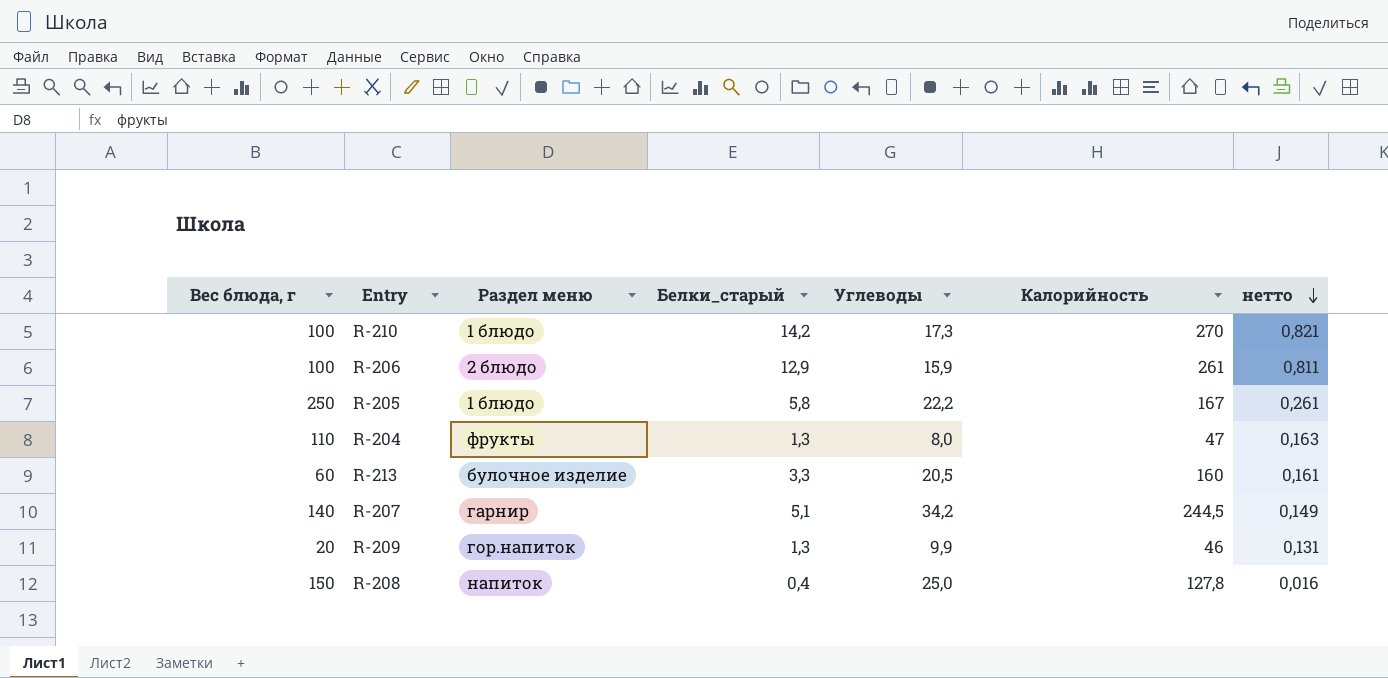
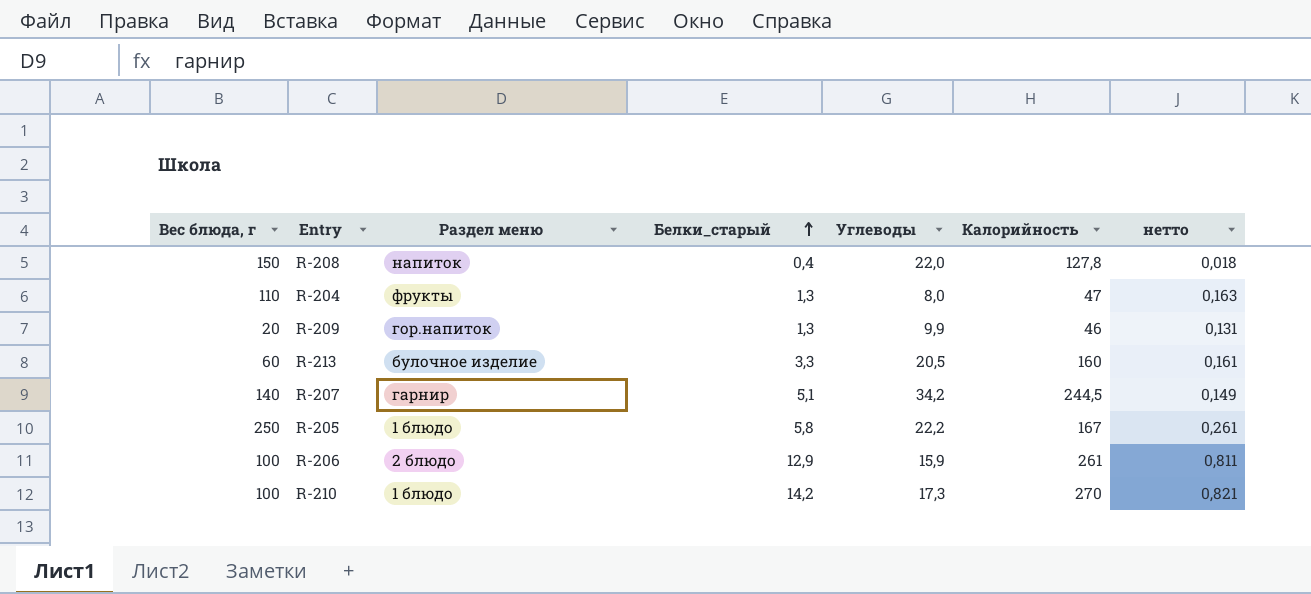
row order: нетто descending -> Белки_старый ascending
R-208 | Углеводы: 25,0 -> 22,0
R-208 | нетто: 0,016 -> 0,018

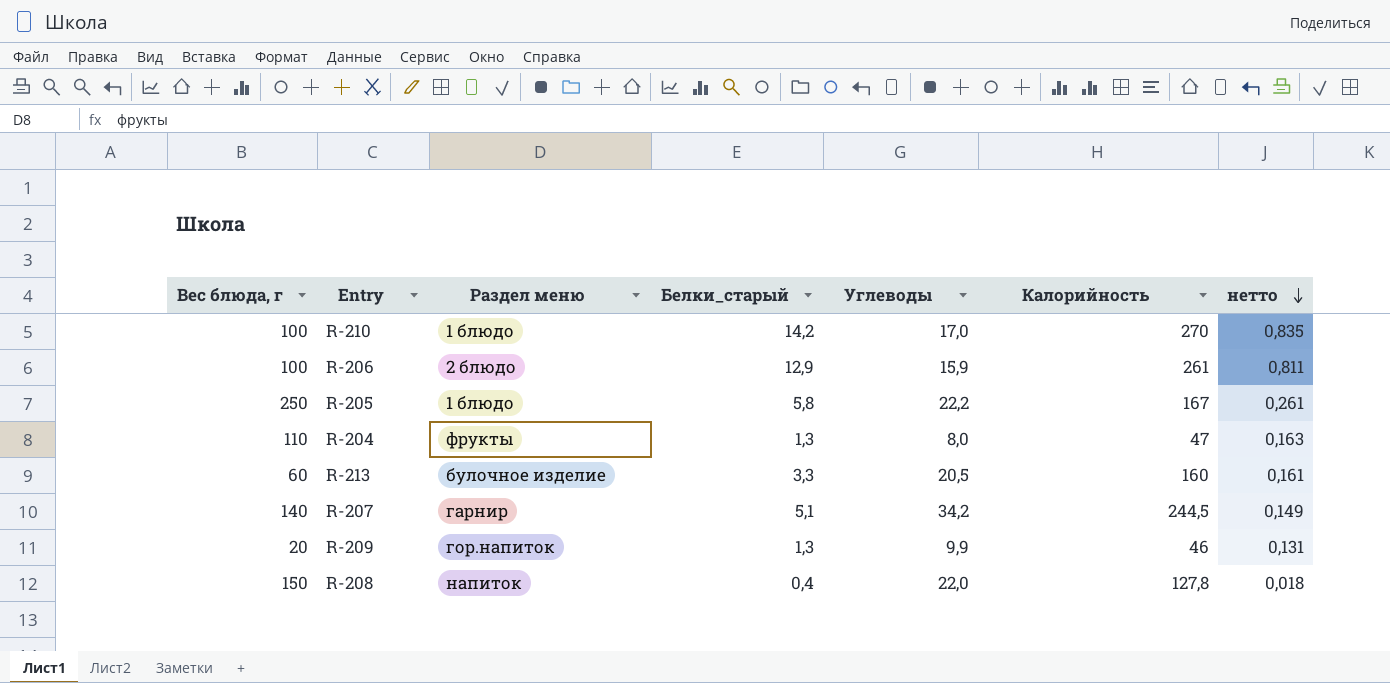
row order: Белки_старый ascending -> нетто descending
R-210 | Углеводы: 17,3 -> 17,0
R-210 | нетто: 0,821 -> 0,835

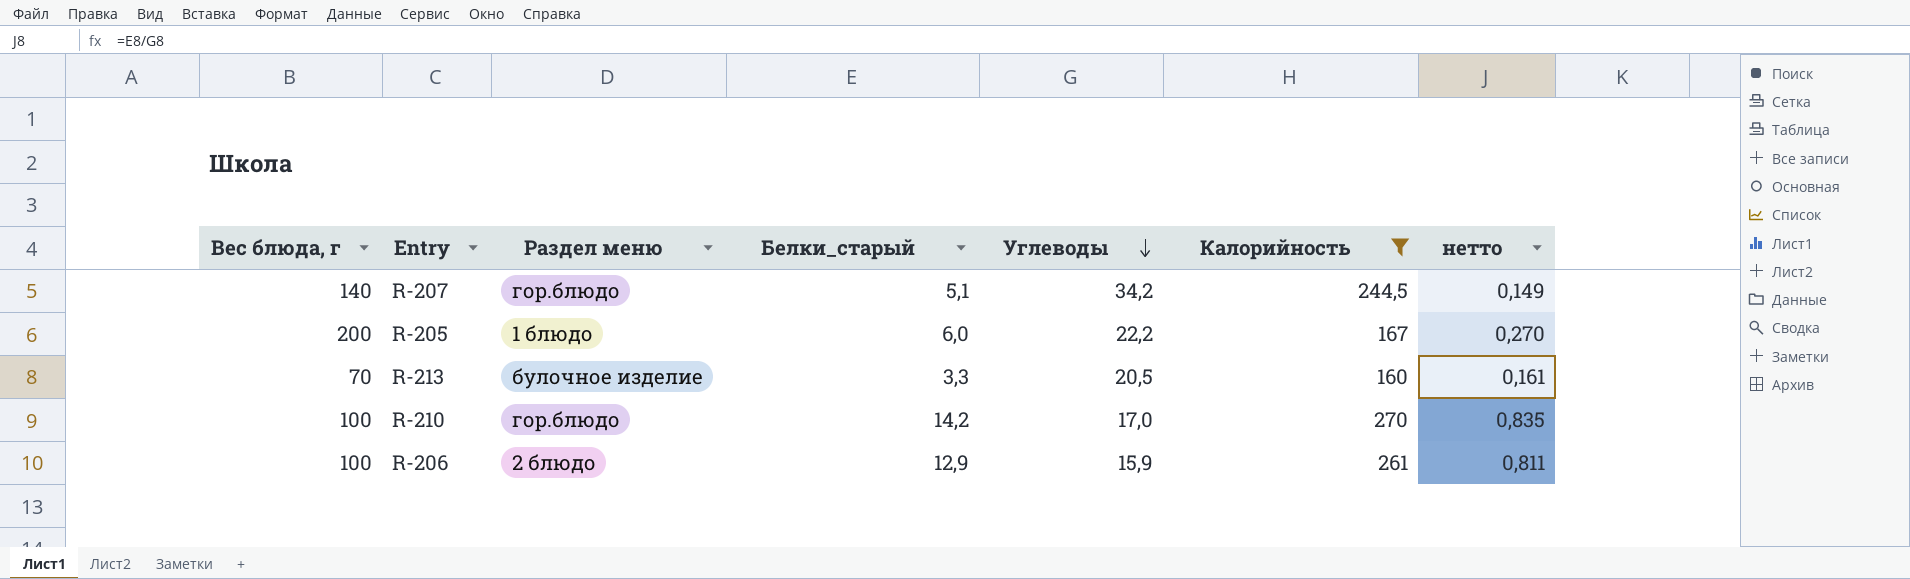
filter: none -> Калорийность >= 160
row order: нетто descending -> Углеводы descending
R-207 | Раздел меню: гарнир -> гор.блюдо
R-205 | Вес блюда, г: 250 -> 200
R-205 | Белки_старый: 5,8 -> 6,0
R-205 | нетто: 0,261 -> 0,270
R-213 | Вес блюда, г: 60 -> 70
R-210 | Раздел меню: 1 блюдо -> гор.блюдо

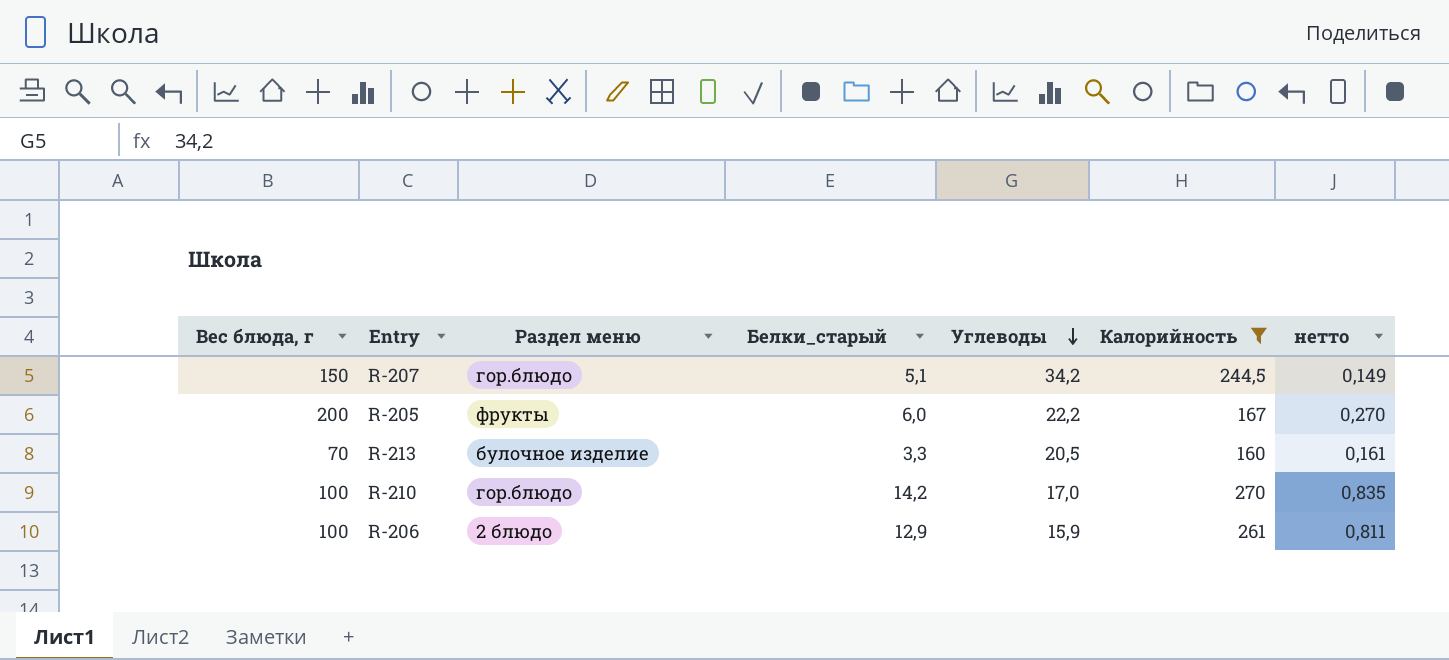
R-207 | Вес блюда, г: 140 -> 150
R-205 | Раздел меню: 1 блюдо -> фрукты

